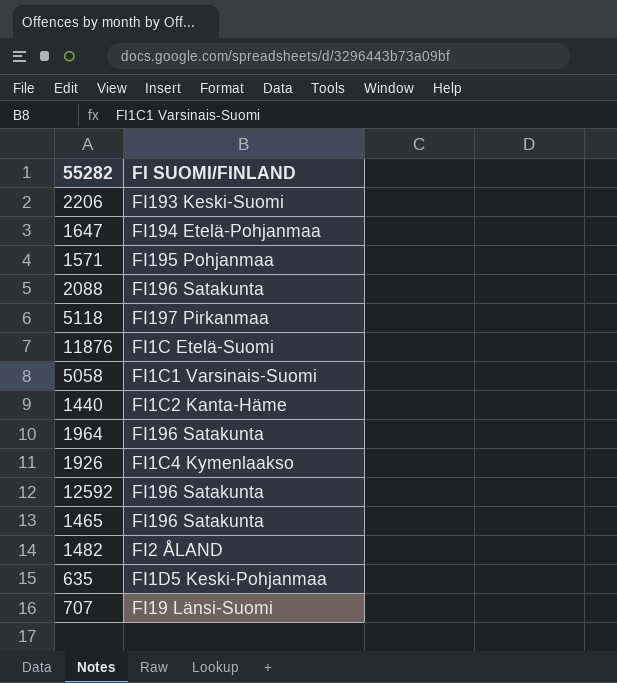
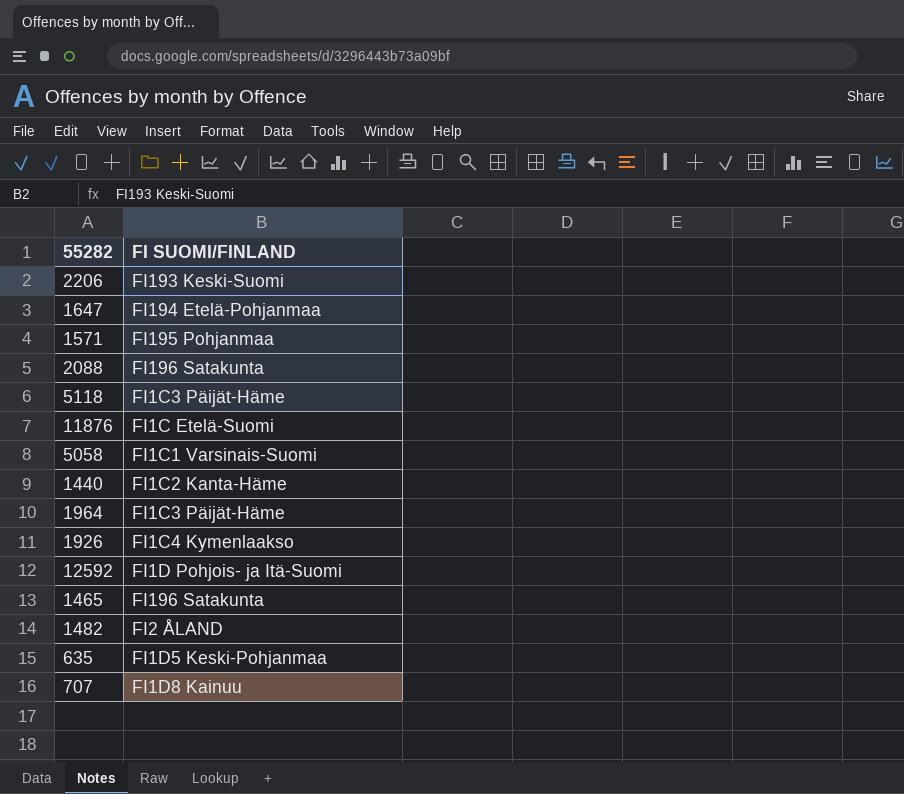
5118 | FI SUOMI/FINLAND: FI197 Pirkanmaa -> FI1C3 Päijät-Häme
1964 | FI SUOMI/FINLAND: FI196 Satakunta -> FI1C3 Päijät-Häme
12592 | FI SUOMI/FINLAND: FI196 Satakunta -> FI1D Pohjois- ja Itä-Suomi
707 | FI SUOMI/FINLAND: FI19 Länsi-Suomi -> FI1D8 Kainuu

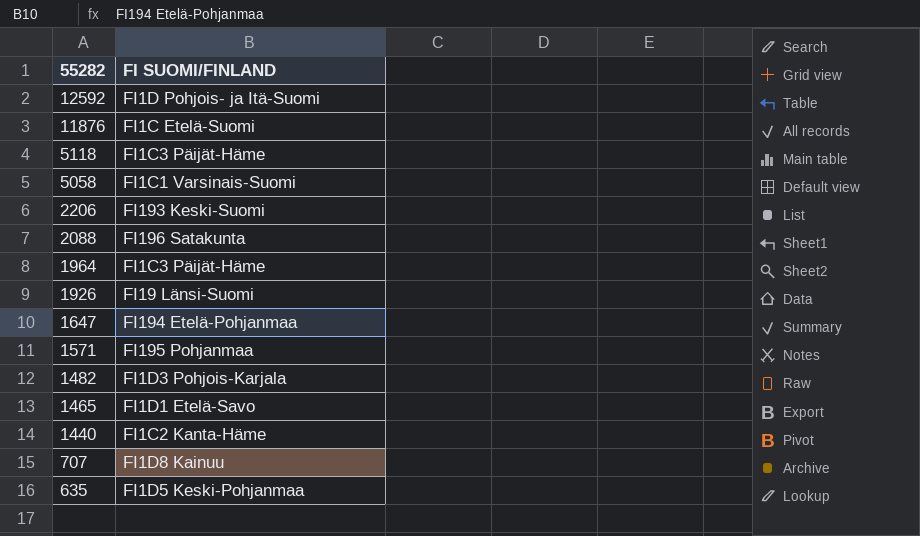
row order: none -> 55282 descending
1926 | FI SUOMI/FINLAND: FI1C4 Kymenlaakso -> FI19 Länsi-Suomi
1482 | FI SUOMI/FINLAND: FI2 ÅLAND -> FI1D3 Pohjois-Karjala
1465 | FI SUOMI/FINLAND: FI196 Satakunta -> FI1D1 Etelä-Savo

